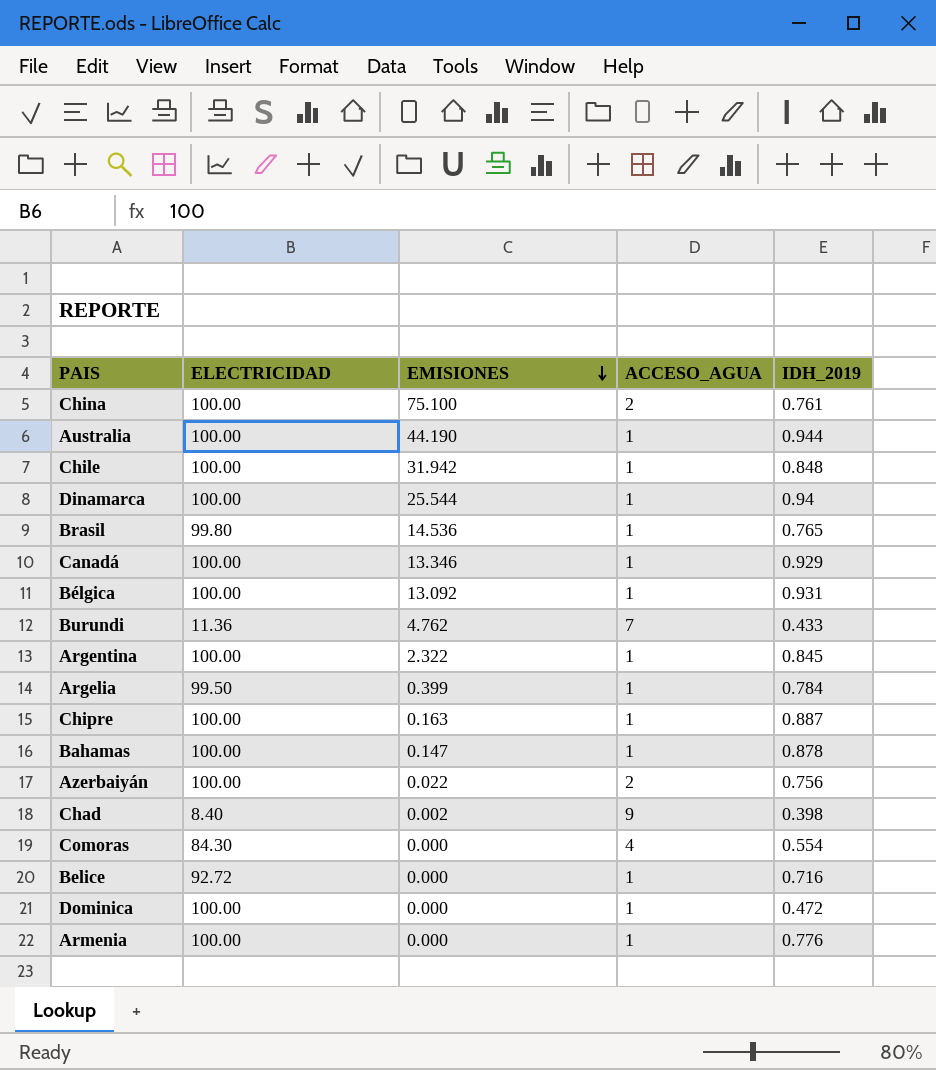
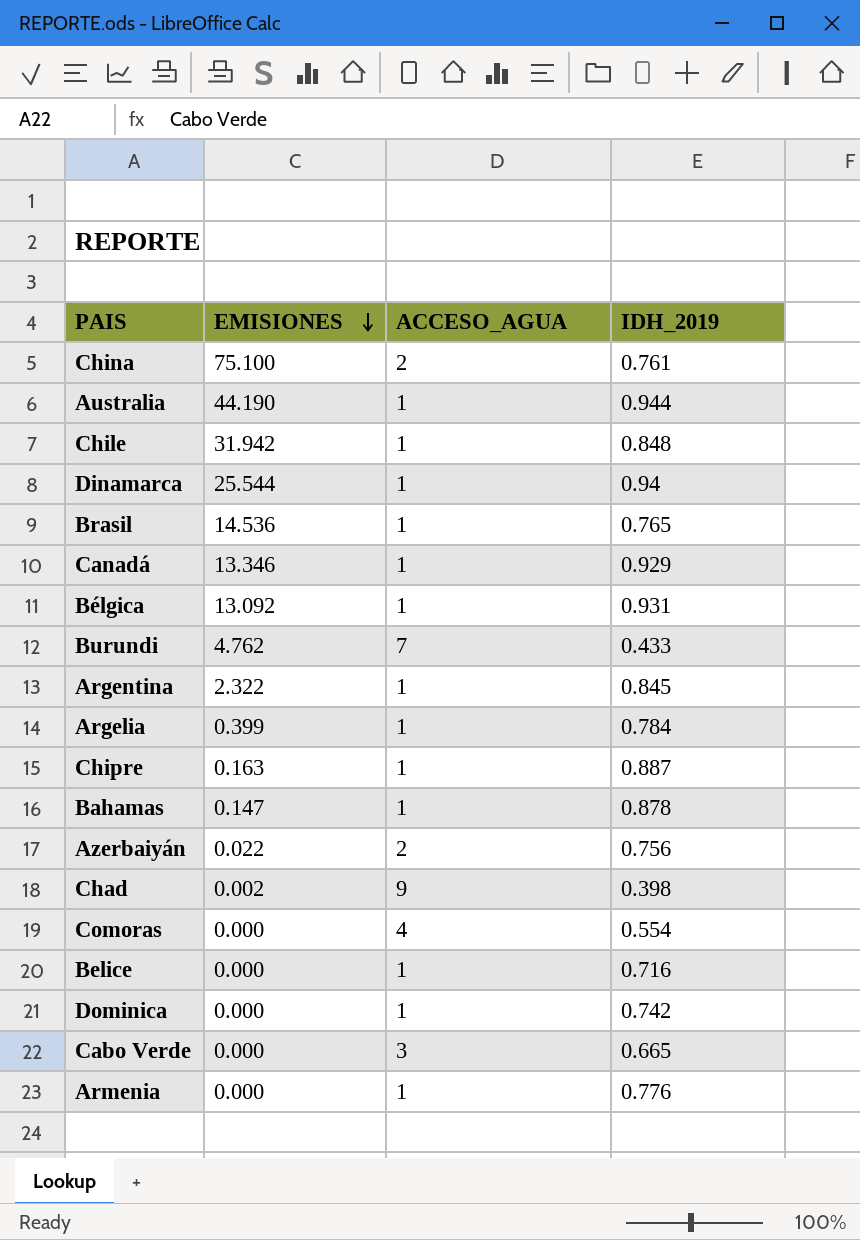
column ELECTRICIDAD | position: 2 -> none
Dominica | IDH_2019: 0.472 -> 0.742
row Cabo Verde: none -> 0.000 | 3 | 0.665

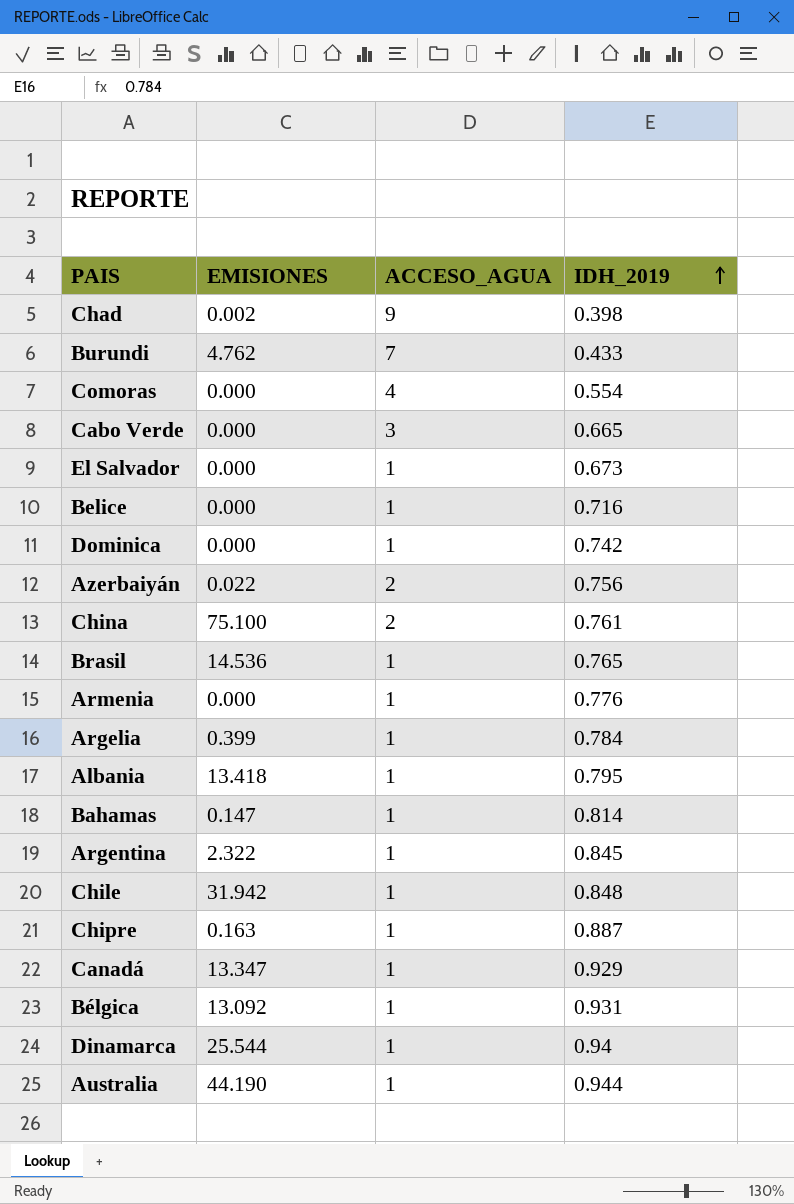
row order: EMISIONES descending -> IDH_2019 ascending
row El Salvador: none -> 0.000 | 1 | 0.673
row Albania: none -> 13.418 | 1 | 0.795
Bahamas | IDH_2019: 0.878 -> 0.814
Canadá | EMISIONES: 13.346 -> 13.347

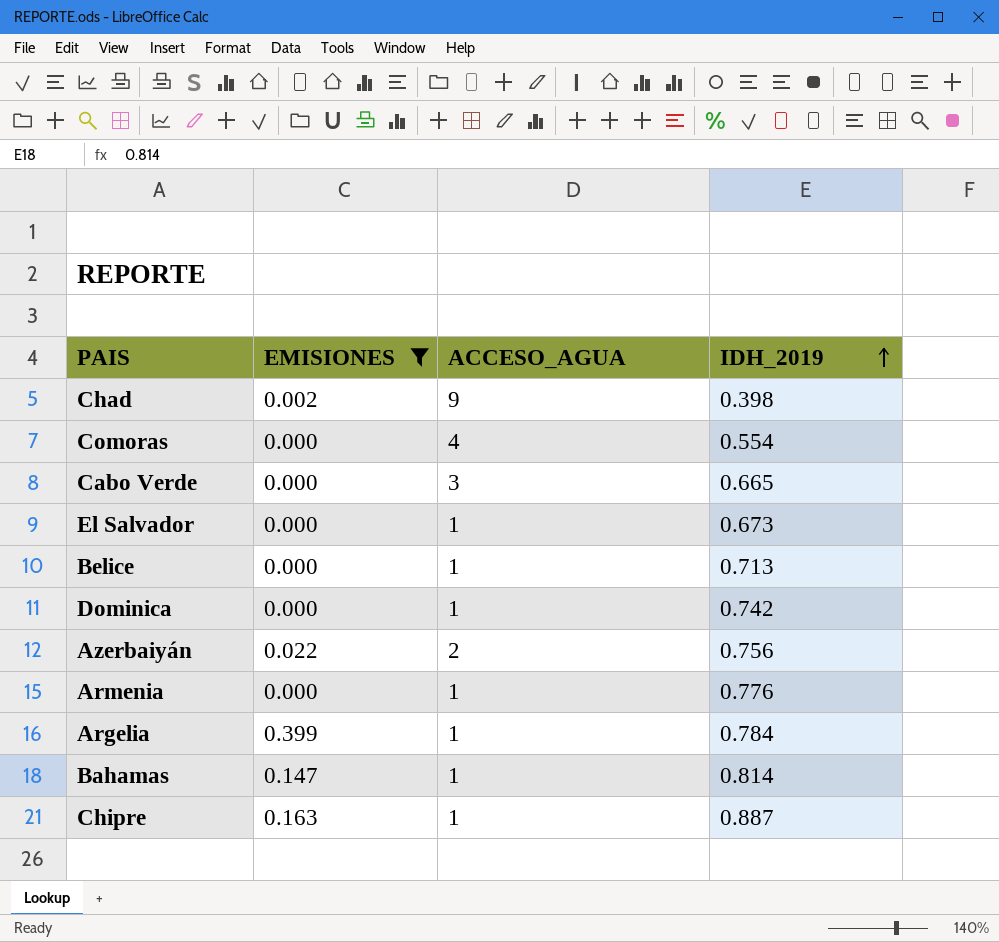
filter: none -> EMISIONES <= 0.399
Belice | IDH_2019: 0.716 -> 0.713

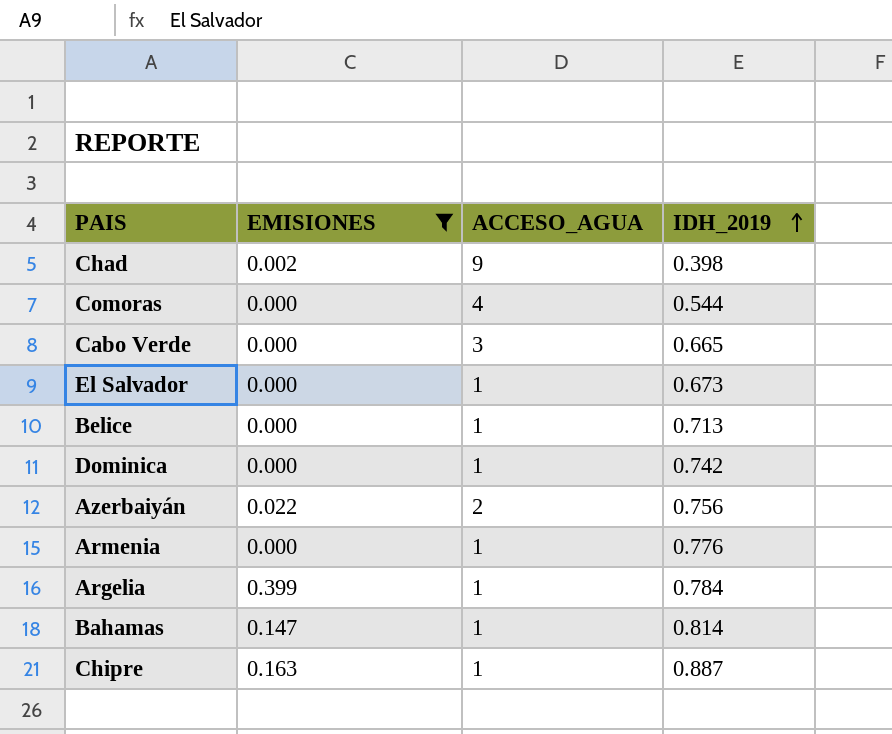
Comoras | IDH_2019: 0.554 -> 0.544

